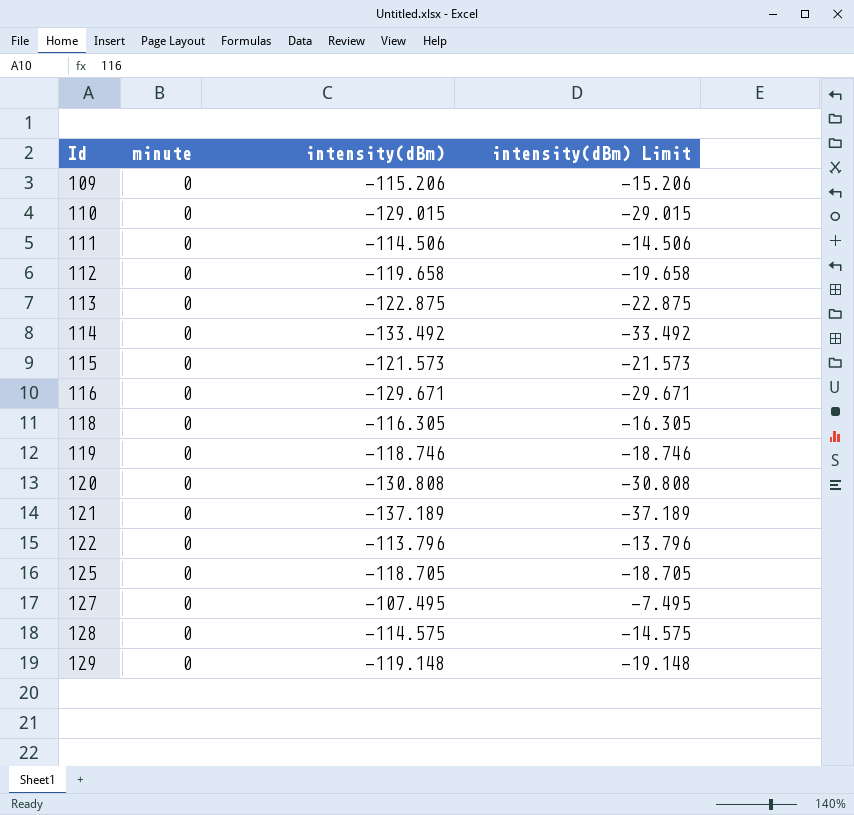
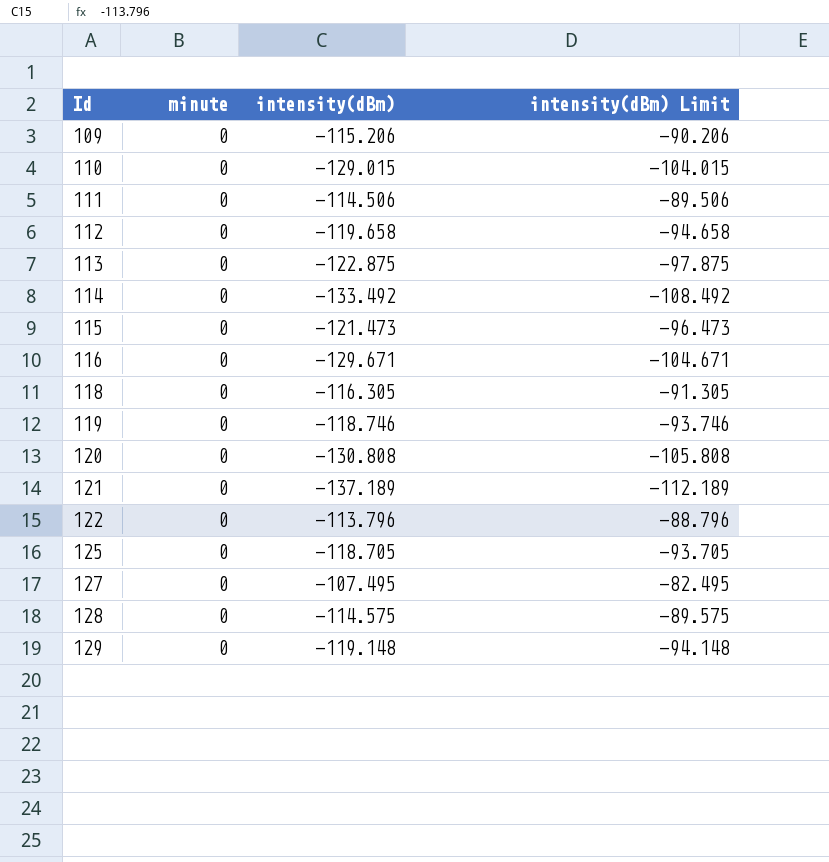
column intensity(dBm) Limit | formula: [intensity(dBm)] + 100 -> [intensity(dBm)] + 25
115 | intensity(dBm): -121.573 -> -121.473

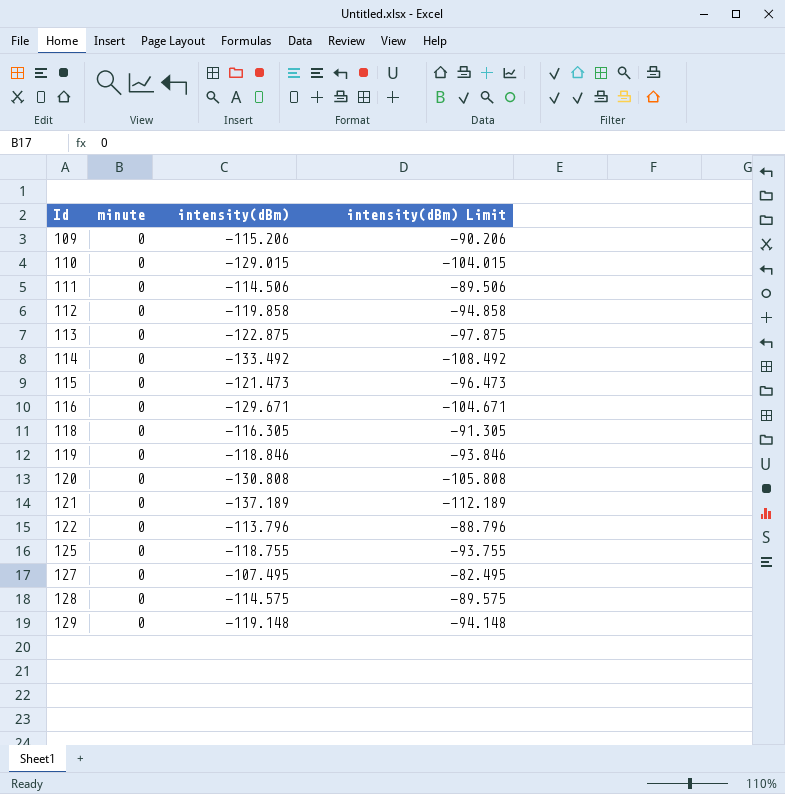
112 | intensity(dBm): -119.658 -> -119.858
112 | intensity(dBm) Limit: -94.658 -> -94.858
119 | intensity(dBm): -118.746 -> -118.846
119 | intensity(dBm) Limit: -93.746 -> -93.846
125 | intensity(dBm): -118.705 -> -118.755
125 | intensity(dBm) Limit: -93.705 -> -93.755

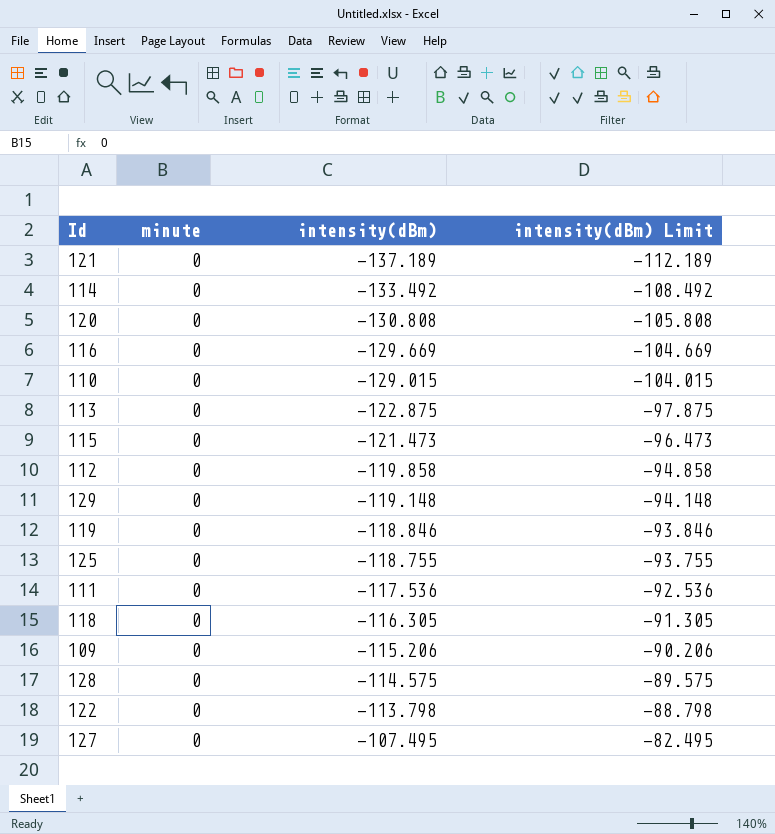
row order: Id ascending -> intensity(dBm) ascending
116 | intensity(dBm): -129.671 -> -129.669
116 | intensity(dBm) Limit: -104.671 -> -104.669
111 | intensity(dBm): -114.506 -> -117.536
111 | intensity(dBm) Limit: -89.506 -> -92.536
122 | intensity(dBm): -113.796 -> -113.798
122 | intensity(dBm) Limit: -88.796 -> -88.798

